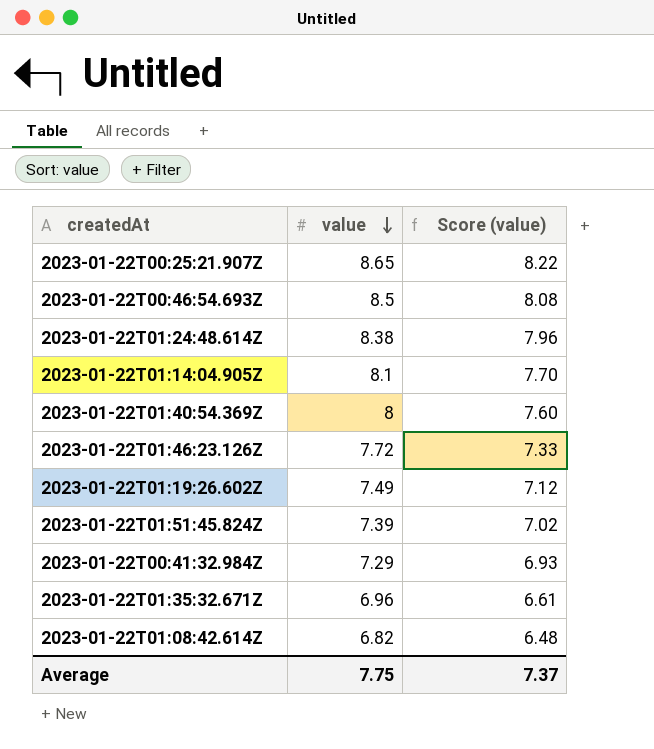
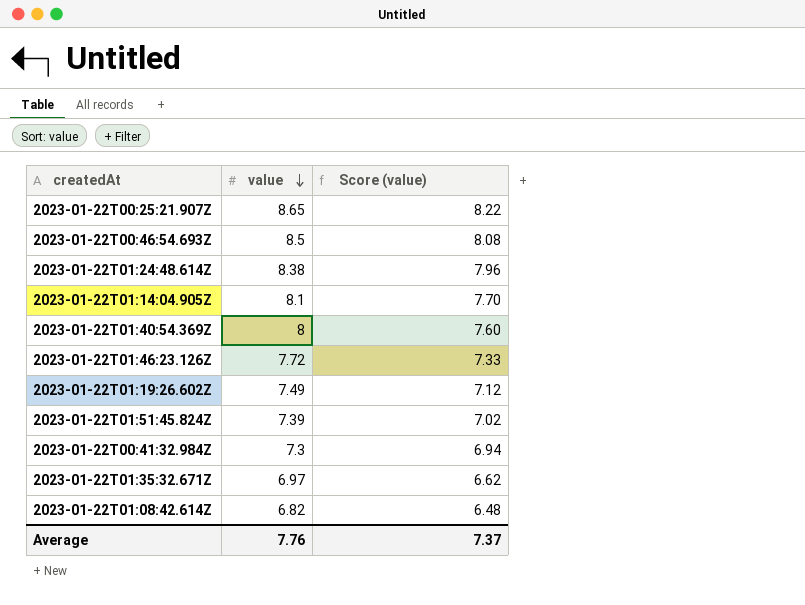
2023-01-22T00:41:32.984Z | value: 7.29 -> 7.3
2023-01-22T00:41:32.984Z | Score (value): 6.93 -> 6.94
2023-01-22T01:35:32.671Z | value: 6.96 -> 6.97
2023-01-22T01:35:32.671Z | Score (value): 6.61 -> 6.62
Average | value: 7.75 -> 7.76

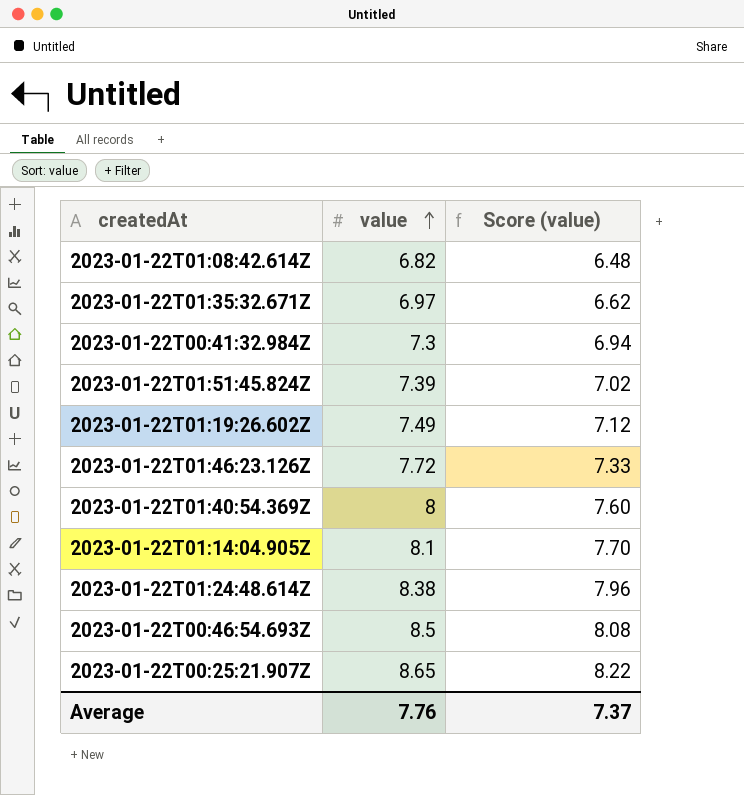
row order: value descending -> value ascending

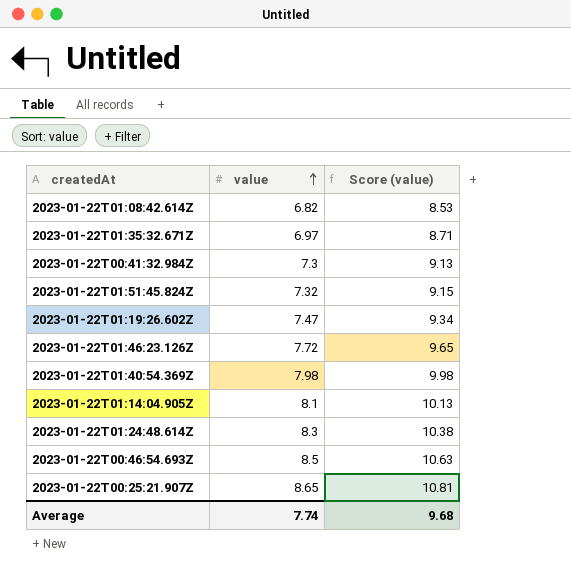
column Score (value) | formula: [value] * 0.95 -> [value] * 1.25
2023-01-22T01:51:45.824Z | value: 7.39 -> 7.32
2023-01-22T01:19:26.602Z | value: 7.49 -> 7.47
2023-01-22T01:40:54.369Z | value: 8 -> 7.98
2023-01-22T01:24:48.614Z | value: 8.38 -> 8.3
Average | value: 7.76 -> 7.74
Average | Score (value): 7.37 -> 9.68

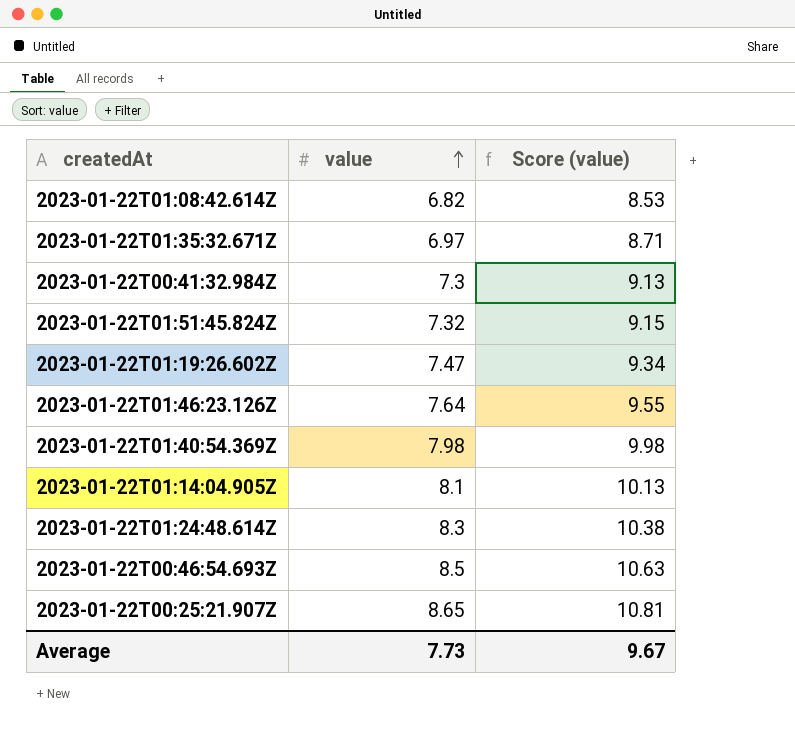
2023-01-22T01:46:23.126Z | value: 7.72 -> 7.64
2023-01-22T01:46:23.126Z | Score (value): 9.65 -> 9.55
Average | value: 7.74 -> 7.73
Average | Score (value): 9.68 -> 9.67

